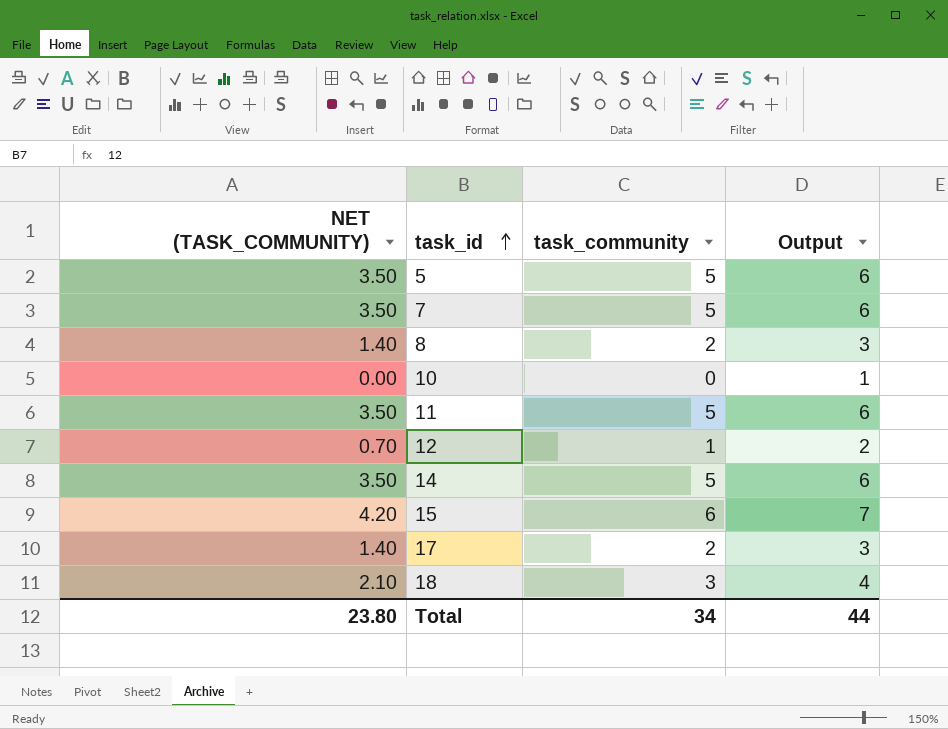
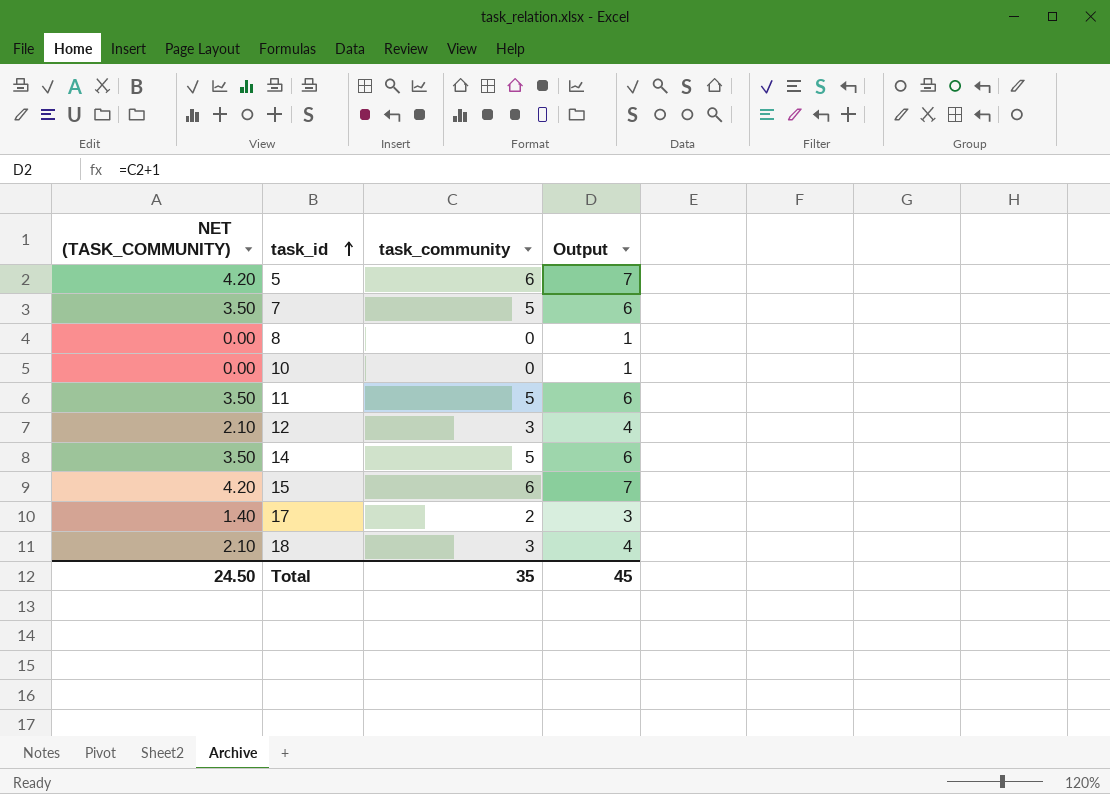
5 | NET (TASK_COMMUNITY): 3.50 -> 4.20
5 | task_community: 5 -> 6
5 | Output: 6 -> 7
8 | NET (TASK_COMMUNITY): 1.40 -> 0.00
8 | task_community: 2 -> 0
8 | Output: 3 -> 1
12 | NET (TASK_COMMUNITY): 0.70 -> 2.10
12 | task_community: 1 -> 3
12 | Output: 2 -> 4
Total | NET (TASK_COMMUNITY): 23.80 -> 24.50
Total | task_community: 34 -> 35
Total | Output: 44 -> 45

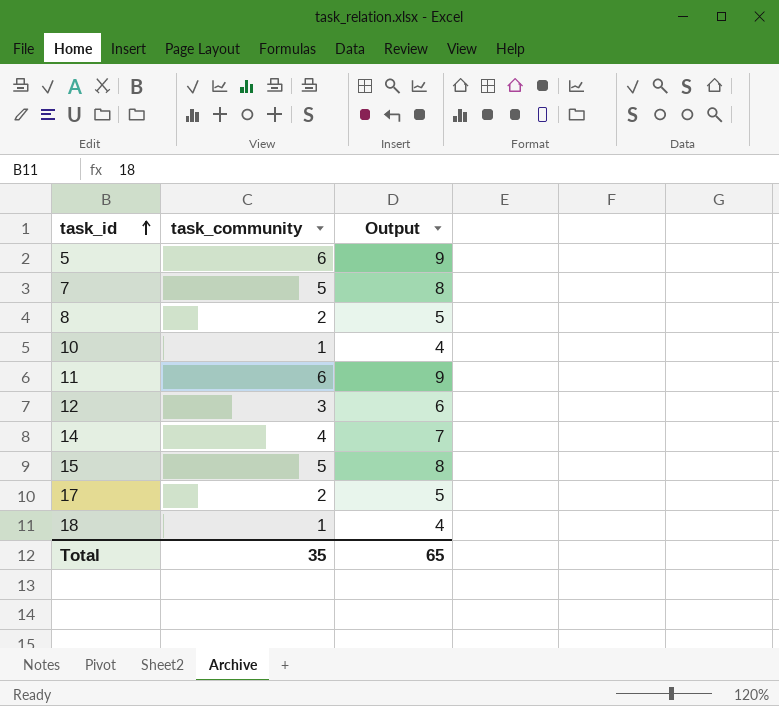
column NET (TASK_COMMUNITY) | formula: [task_community] * 0.7 -> none
column Output | formula: [task_community] + 1 -> [task_community] + 3
8 | task_community: 0 -> 2
10 | task_community: 0 -> 1
11 | task_community: 5 -> 6
14 | task_community: 5 -> 4
15 | task_community: 6 -> 5
18 | task_community: 3 -> 1
Total | Output: 45 -> 65

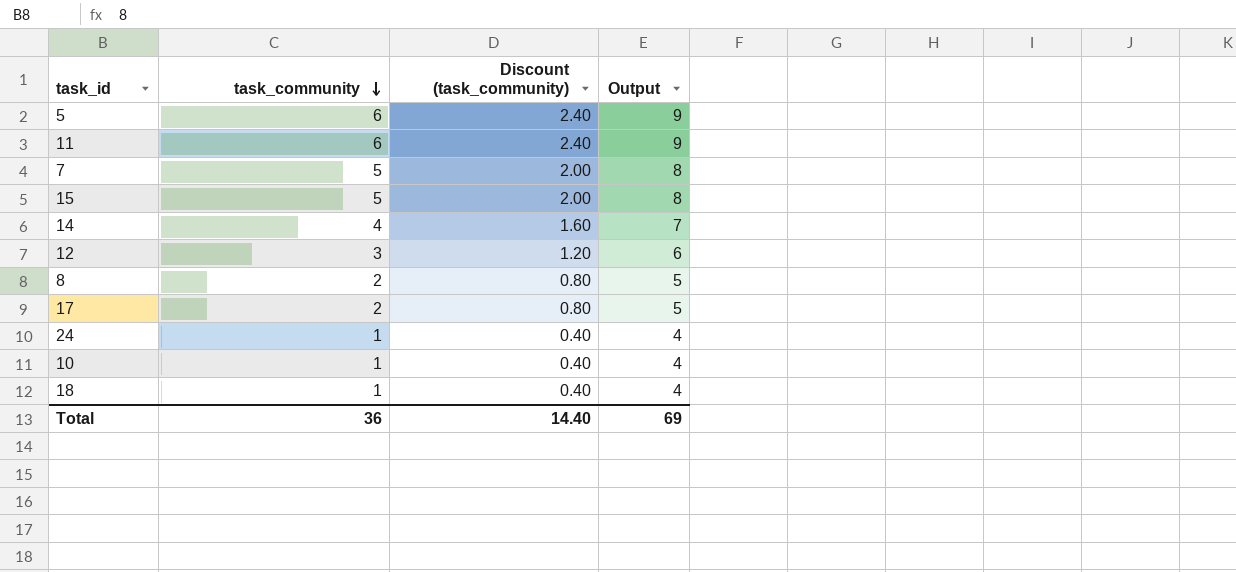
row order: task_id ascending -> task_community descending
column Discount (task_community) | formula: none -> [task_community] * 0.4
row 24: none -> 1 | 0.40 | 4
Total | task_community: 35 -> 36
Total | Output: 65 -> 69

